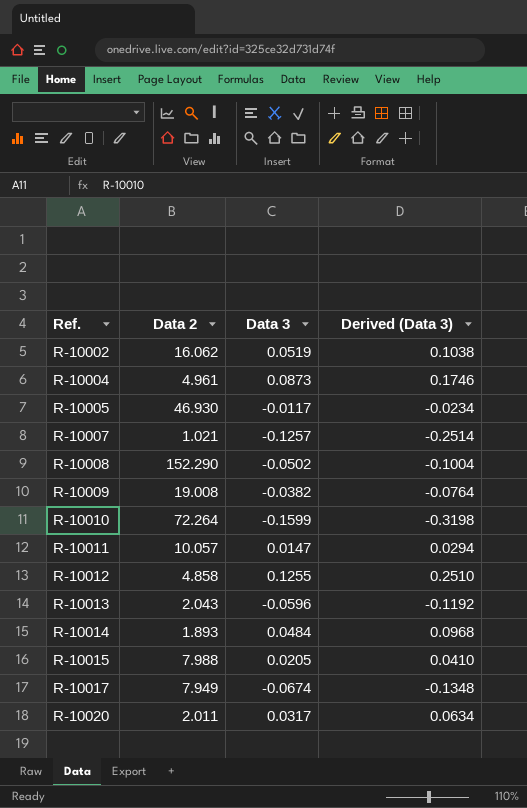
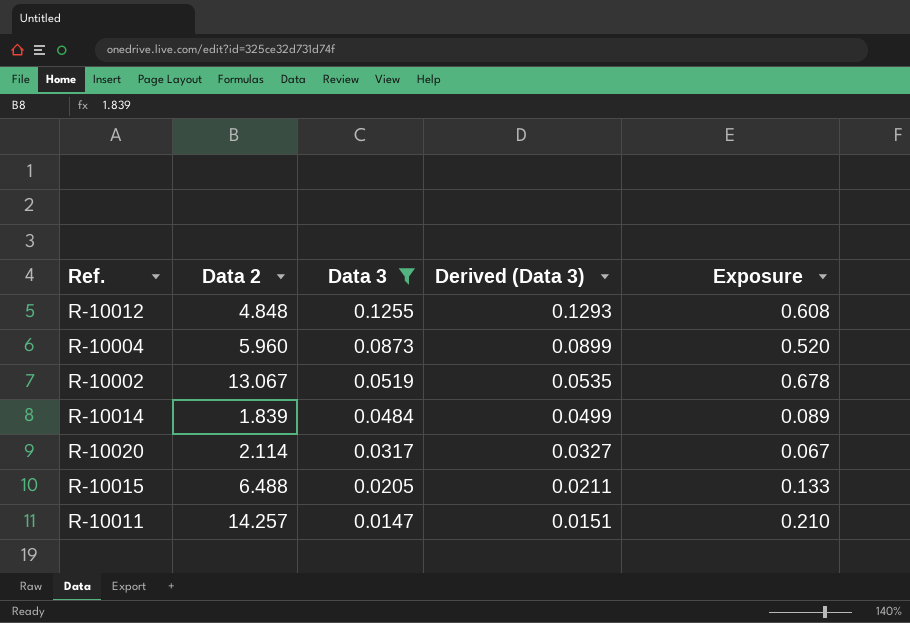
filter: none -> Data 3 >= 0.0147
row order: Ref. ascending -> Data 3 descending
column Derived (Data 3) | formula: [Data 3] * 2 -> [Data 3] * 1.03
column Exposure | formula: none -> [Data 2] * [Data 3]
R-10012 | Data 2: 4.858 -> 4.848
R-10004 | Data 2: 4.961 -> 5.960
R-10002 | Data 2: 16.062 -> 13.067
R-10014 | Data 2: 1.893 -> 1.839
R-10020 | Data 2: 2.011 -> 2.114
R-10015 | Data 2: 7.988 -> 6.488
R-10011 | Data 2: 10.057 -> 14.257

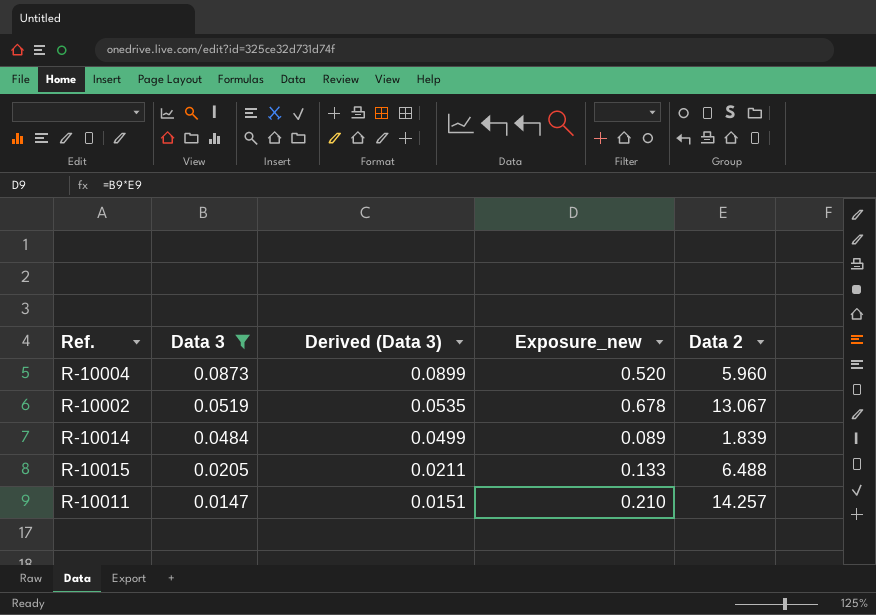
column name: Exposure -> Exposure_new
column Data 2 | position: 2 -> 5
row R-10012: 4.848 | 0.1255 | 0.1293 | 0.608 -> none
row R-10020: 2.114 | 0.0317 | 0.0327 | 0.067 -> none

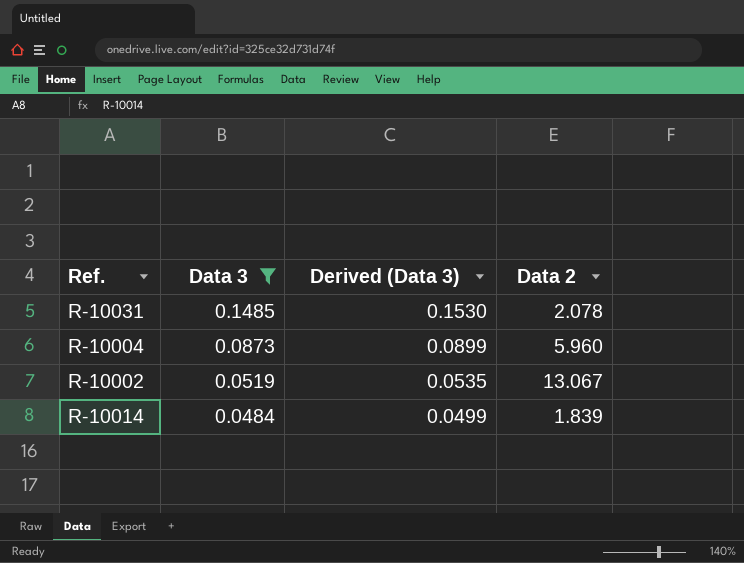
column Exposure_new | formula: [Data 3] * [Data 2] -> none
row R-10015: 0.0205 | 0.0211 | 0.133 | 6.488 -> none
row R-10011: 0.0147 | 0.0151 | 0.210 | 14.257 -> none
row R-10031: none -> 0.1485 | 0.1530 | 2.078

